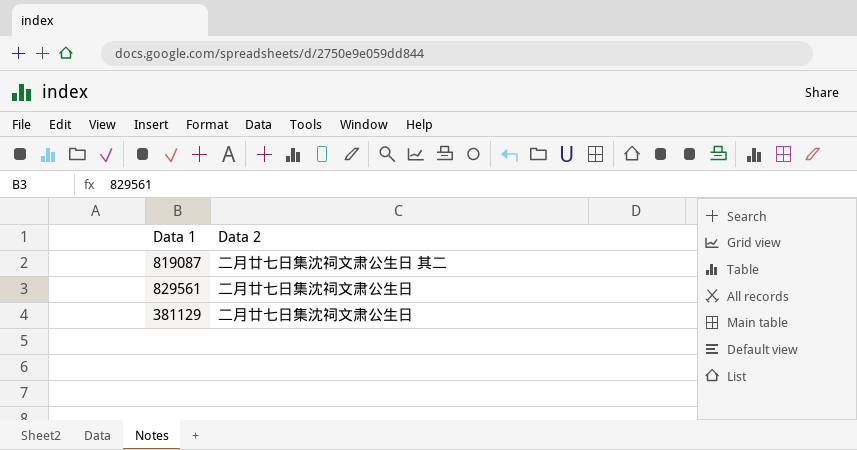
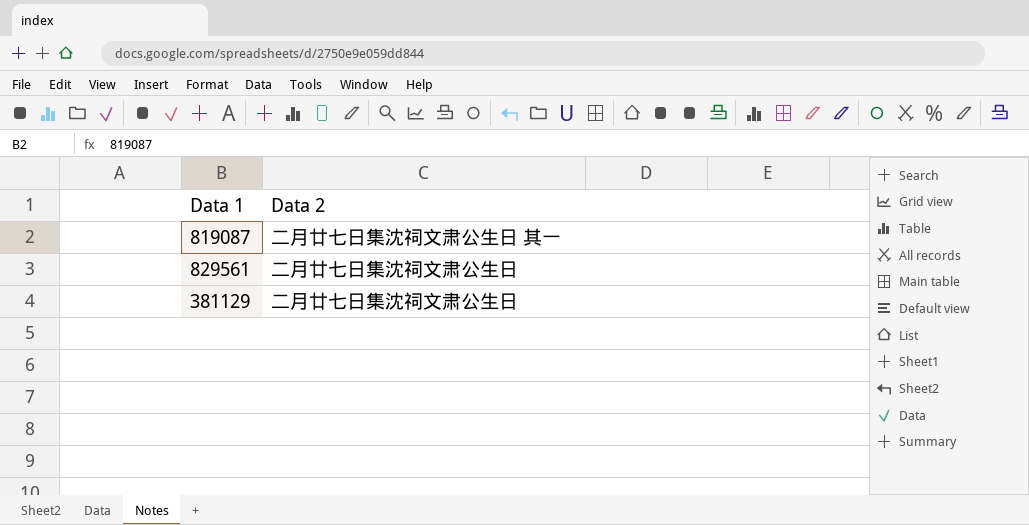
819087 | Data 2: 二月廿七日集沈祠文肃公生日 其二 -> 二月廿七日集沈祠文肃公生日 其一

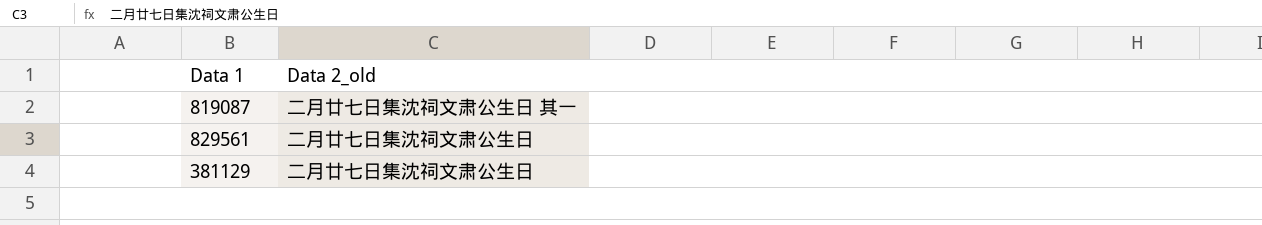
column name: Data 2 -> Data 2_old

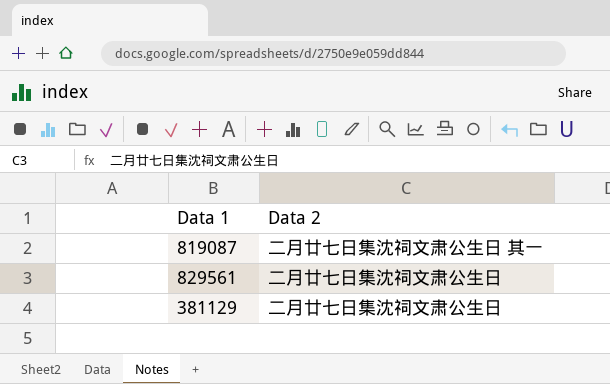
column name: Data 2_old -> Data 2

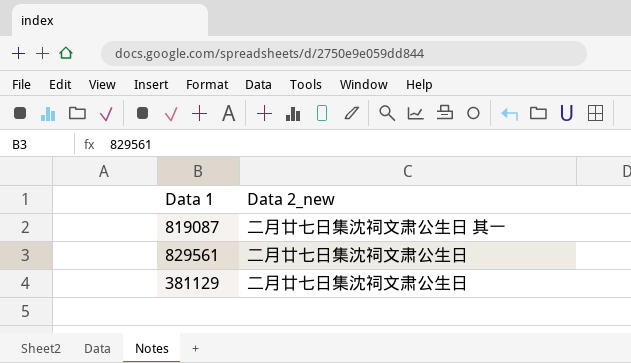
column name: Data 2 -> Data 2_new

